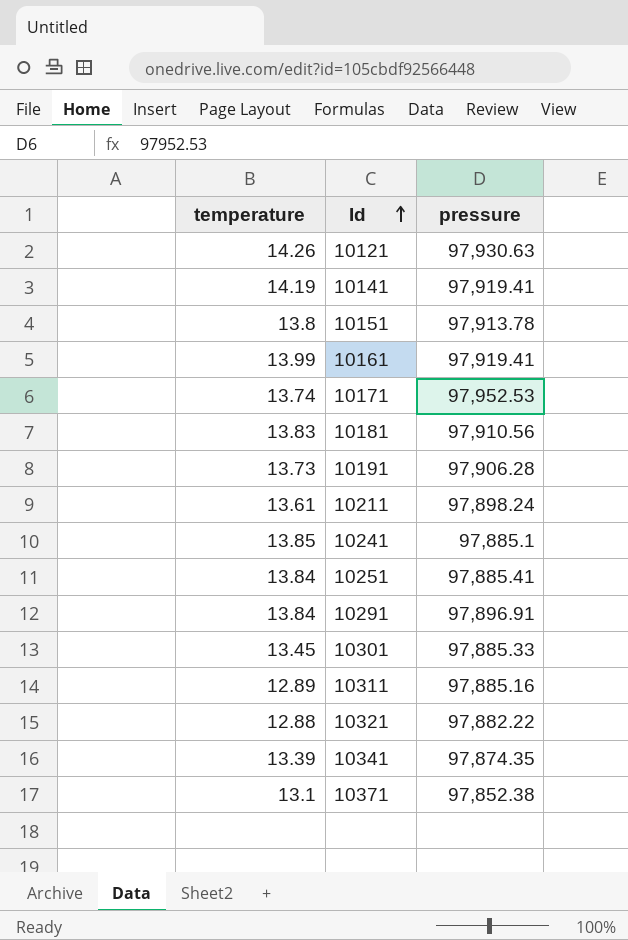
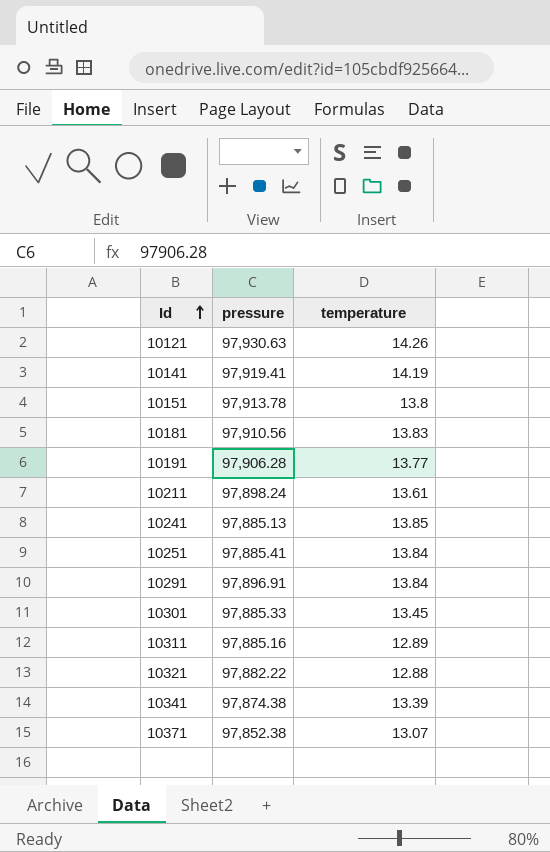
column temperature | position: 1 -> 3
row 10161: 13.99 | 97,919.41 -> none
row 10171: 13.74 | 97,952.53 -> none
10191 | temperature: 13.73 -> 13.77
10241 | pressure: 97,885.1 -> 97,885.13
10341 | pressure: 97,874.35 -> 97,874.38
10371 | temperature: 13.1 -> 13.07

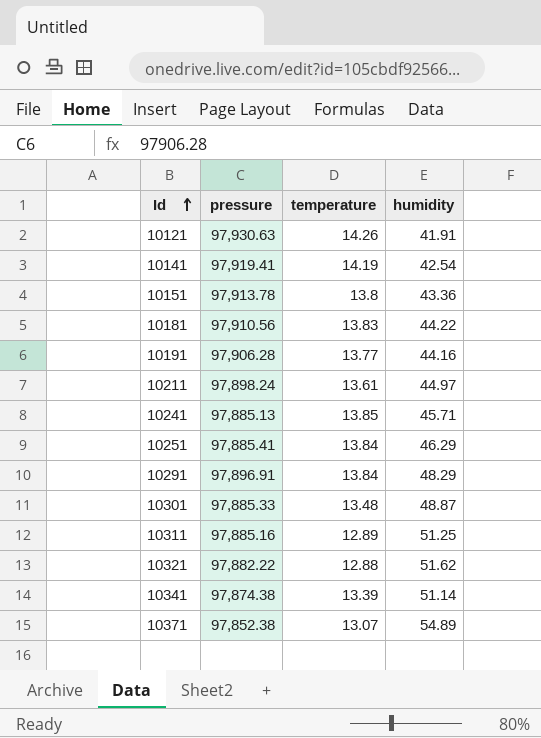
column humidity | position: none -> 4
10301 | temperature: 13.45 -> 13.48

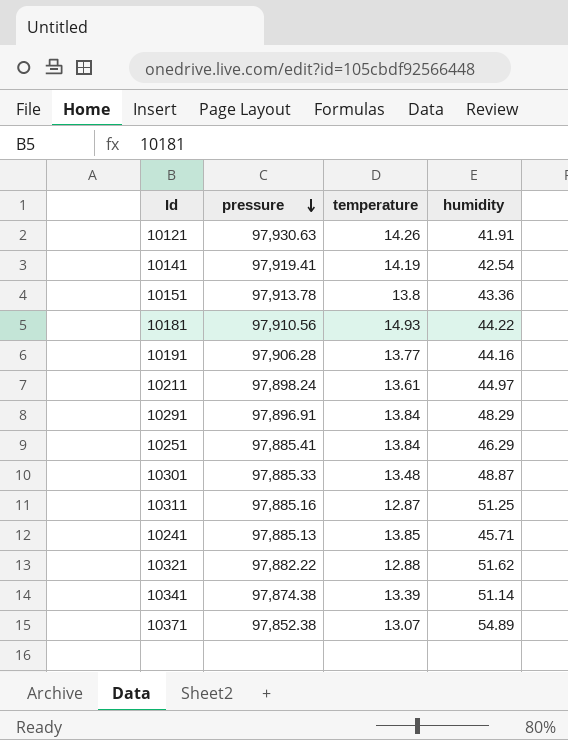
row order: Id ascending -> pressure descending
10181 | temperature: 13.83 -> 14.93
10311 | temperature: 12.89 -> 12.87

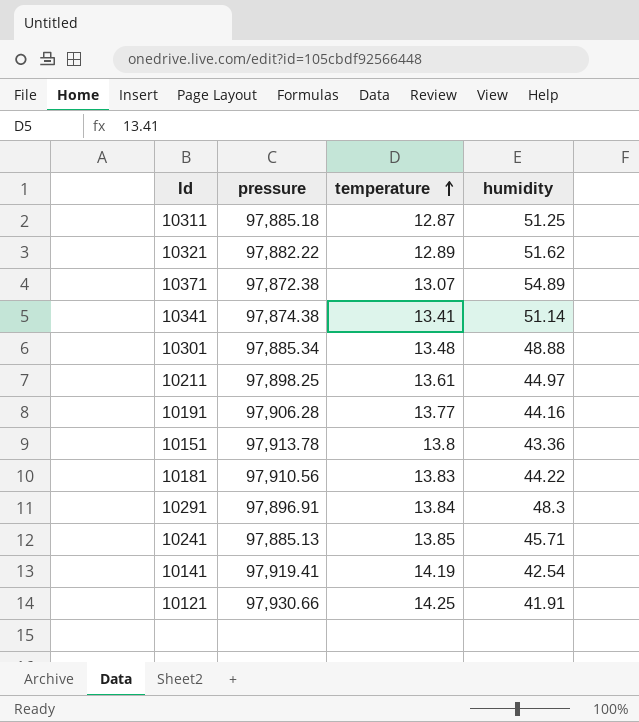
row order: pressure descending -> temperature ascending
row 10251: 97,885.41 | 13.84 | 46.29 -> none
10311 | pressure: 97,885.16 -> 97,885.18
10321 | temperature: 12.88 -> 12.89
10371 | pressure: 97,852.38 -> 97,872.38
10341 | temperature: 13.39 -> 13.41
10301 | pressure: 97,885.33 -> 97,885.34
10301 | humidity: 48.87 -> 48.88
10211 | pressure: 97,898.24 -> 97,898.25
10181 | temperature: 14.93 -> 13.83
10291 | humidity: 48.29 -> 48.3
10121 | pressure: 97,930.63 -> 97,930.66
10121 | temperature: 14.26 -> 14.25

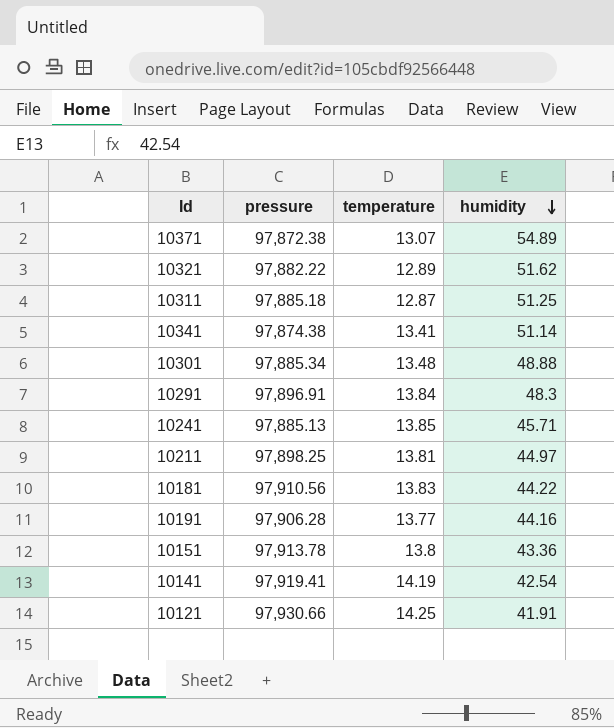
row order: temperature ascending -> humidity descending
10211 | temperature: 13.61 -> 13.81

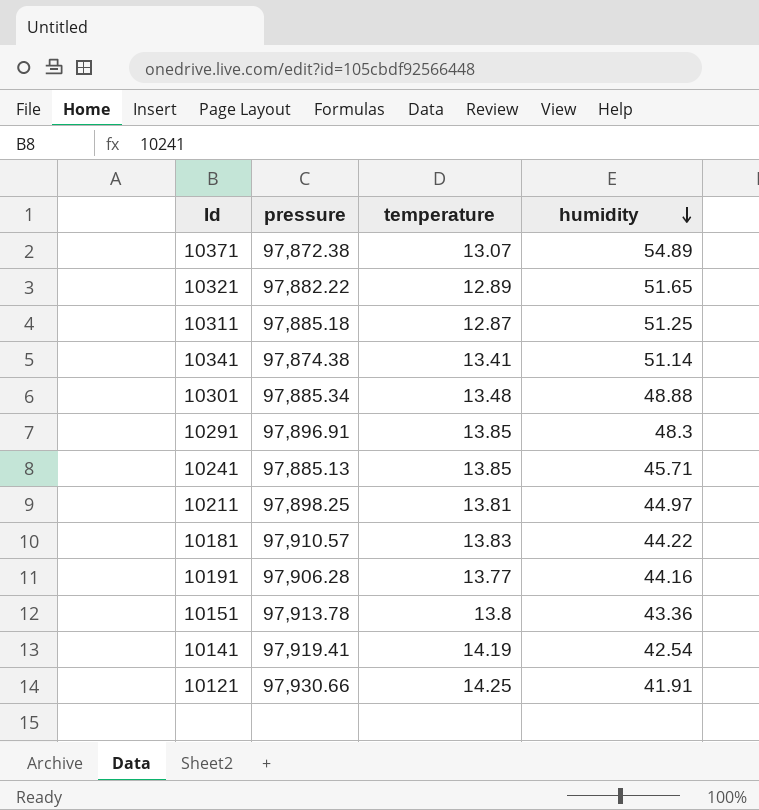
10321 | humidity: 51.62 -> 51.65
10291 | temperature: 13.84 -> 13.85
10181 | pressure: 97,910.56 -> 97,910.57

